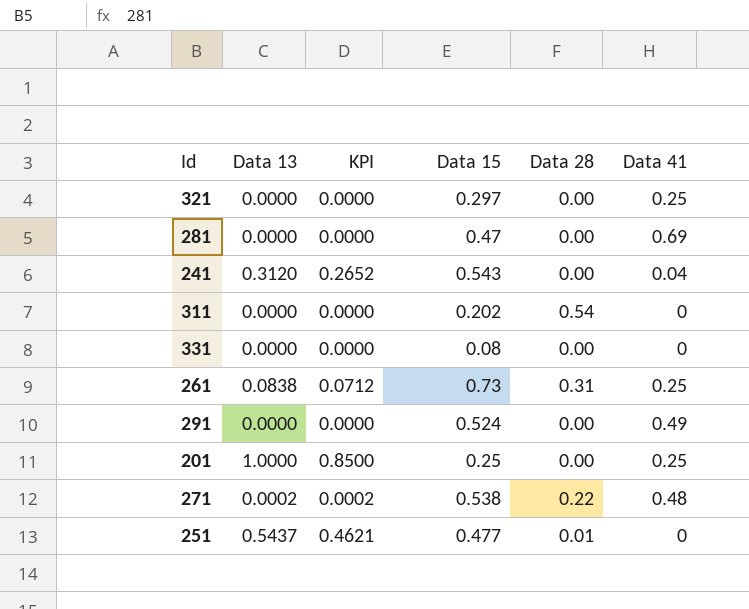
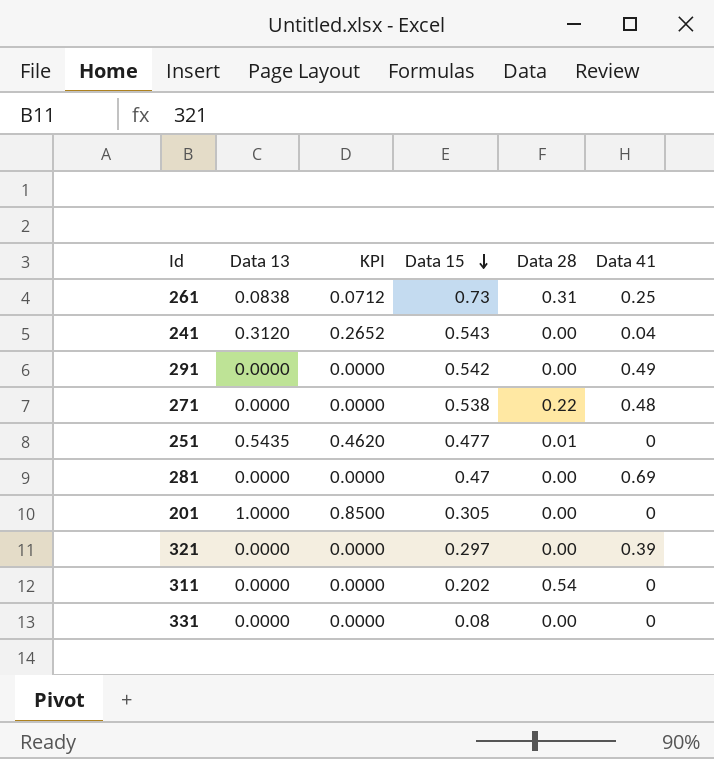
row order: none -> Data 15 descending
291 | Data 15: 0.524 -> 0.542
271 | Data 13: 0.0002 -> 0.0000
271 | KPI: 0.0002 -> 0.0000
251 | Data 13: 0.5437 -> 0.5435
251 | KPI: 0.4621 -> 0.4620
201 | Data 15: 0.25 -> 0.305
201 | Data 41: 0.25 -> 0
321 | Data 41: 0.25 -> 0.39

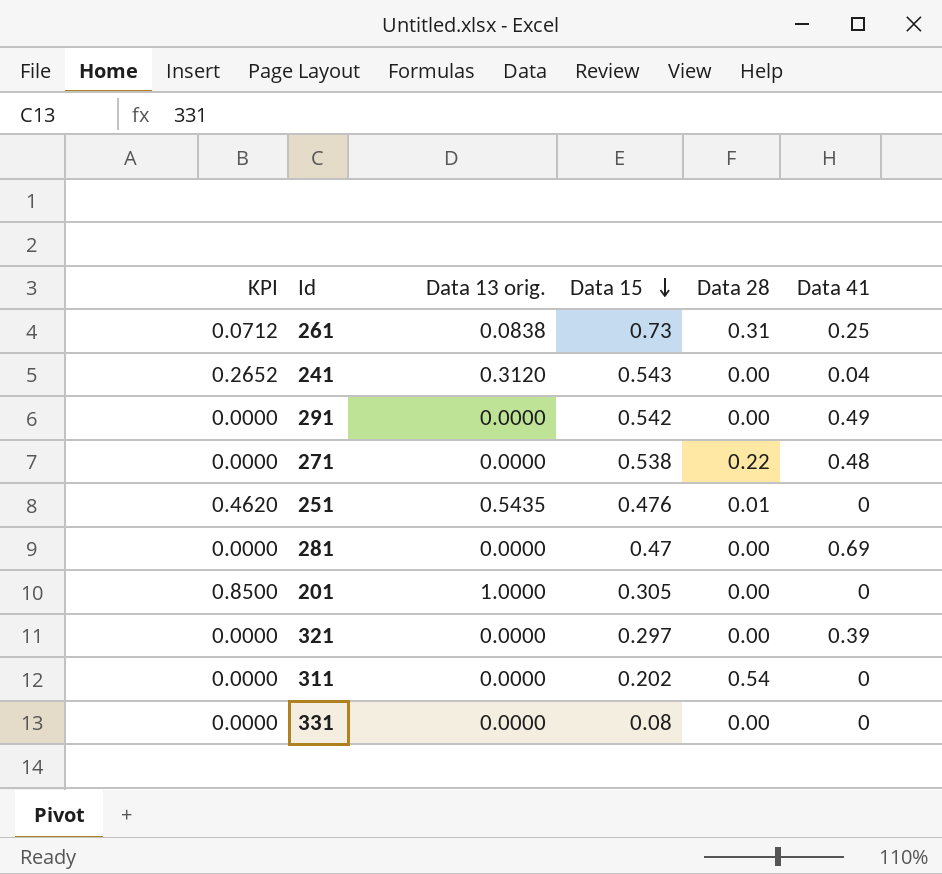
column KPI | position: 3 -> 1
column name: Data 13 -> Data 13 orig.
251 | Data 15: 0.477 -> 0.476

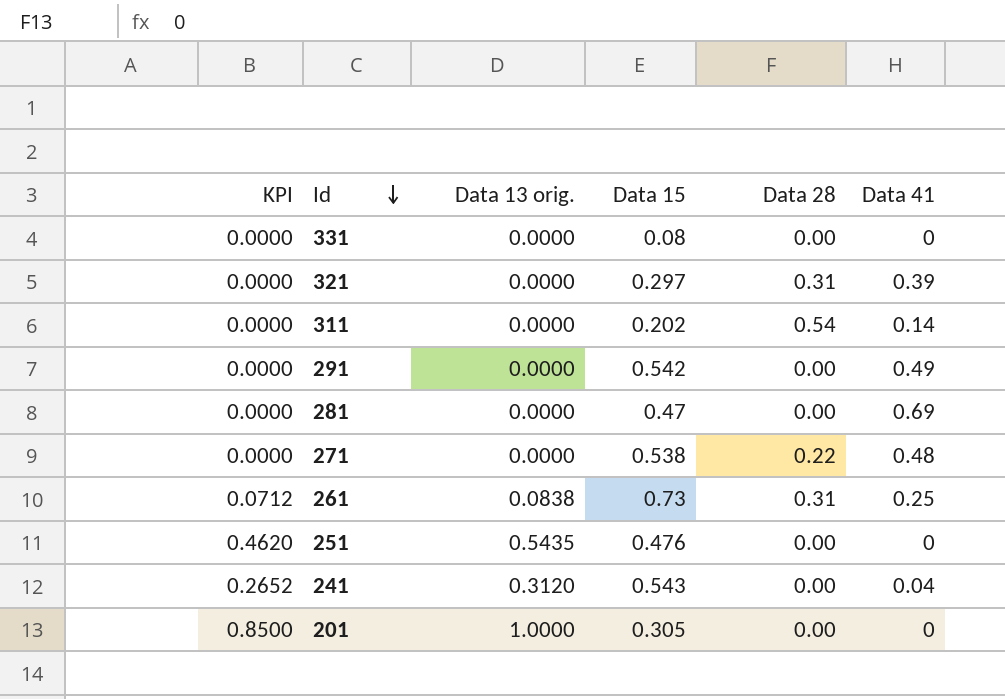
row order: Data 15 descending -> Id descending
321 | Data 28: 0.00 -> 0.31
311 | Data 41: 0 -> 0.14
251 | Data 28: 0.01 -> 0.00

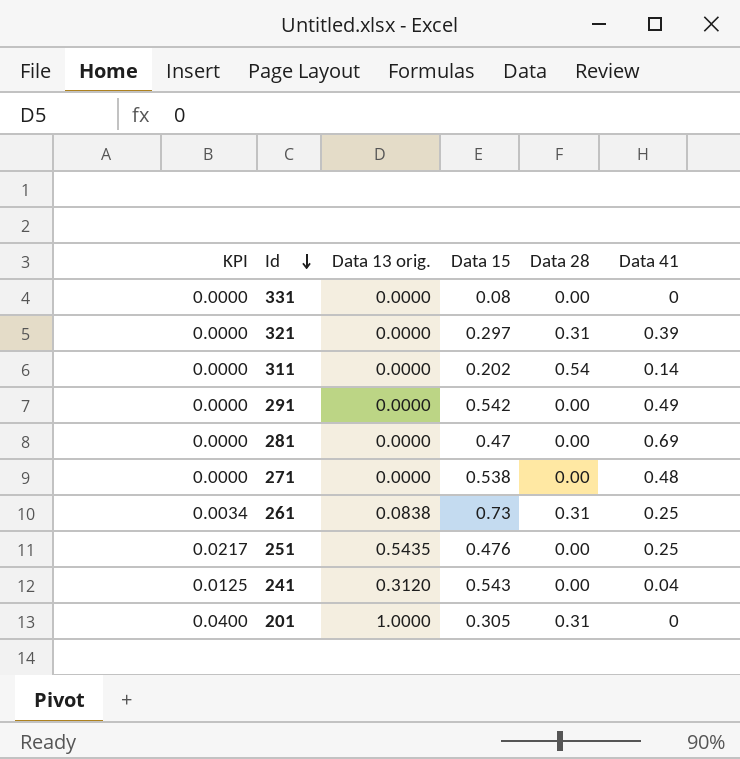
column KPI | formula: [Data 13 orig.] * 0.85 -> [Data 13 orig.] * 0.04
271 | Data 28: 0.22 -> 0.00
251 | Data 41: 0 -> 0.25
201 | Data 28: 0.00 -> 0.31

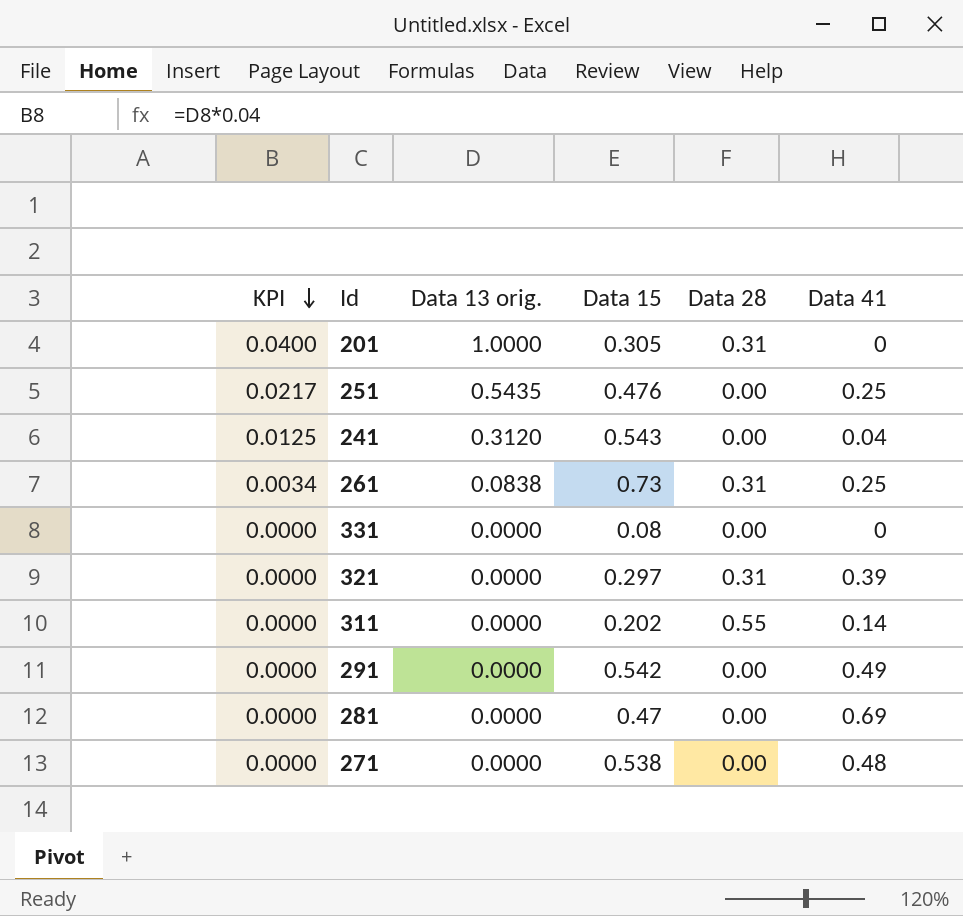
row order: Id descending -> KPI descending
311 | Data 28: 0.54 -> 0.55

